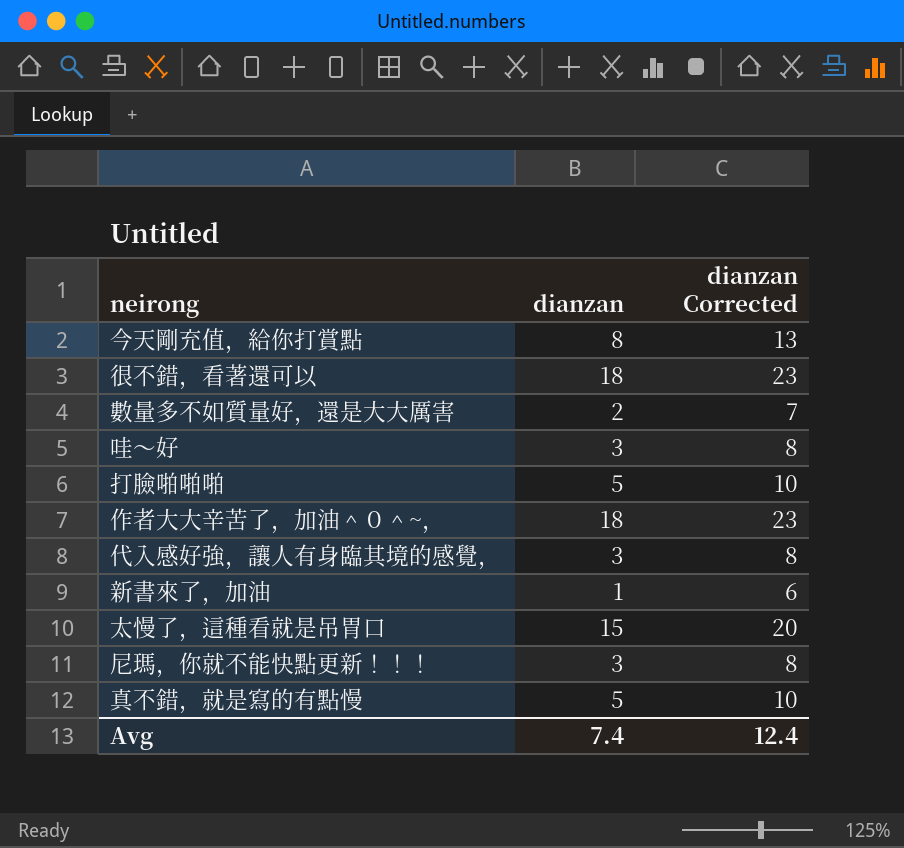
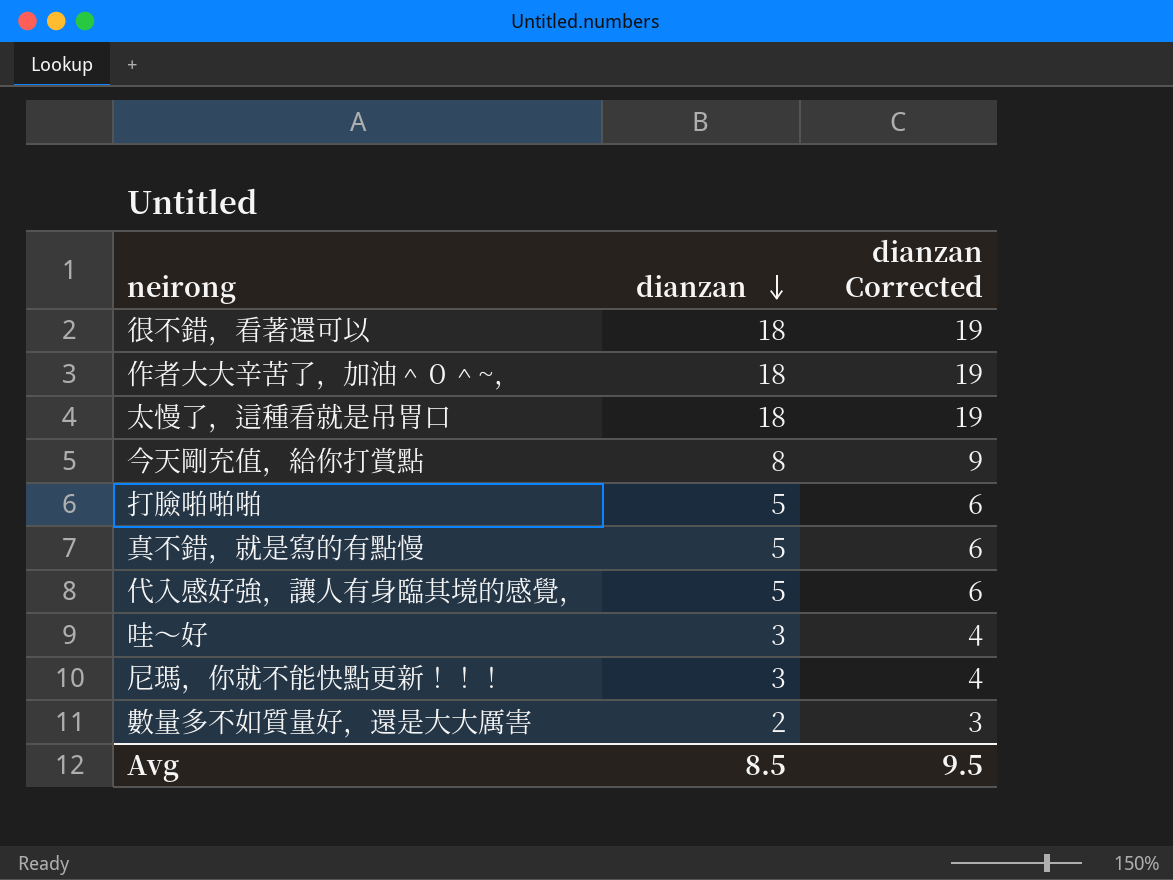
row order: none -> dianzan descending
column dianzan Corrected | formula: [dianzan] + 5 -> [dianzan] + 1
row 新書來了，加油: 1 | 6 -> none
太慢了，這種看就是吊胃口 | dianzan: 15 -> 18
代入感好強，讓人有身臨其境的感覺， | dianzan: 3 -> 5
Avg | dianzan: 7.4 -> 8.5
Avg | dianzan Corrected: 12.4 -> 9.5

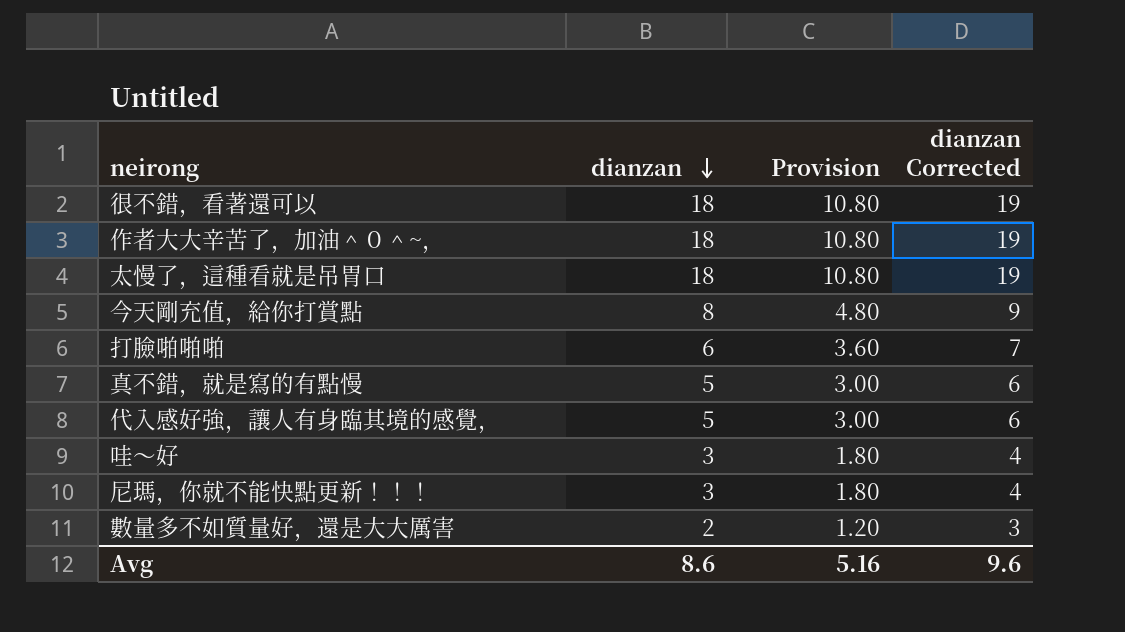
column Provision | formula: none -> [dianzan] * 0.6
打臉啪啪啪 | dianzan: 5 -> 6
打臉啪啪啪 | dianzan Corrected: 6 -> 7
Avg | dianzan: 8.5 -> 8.6
Avg | dianzan Corrected: 9.5 -> 9.6

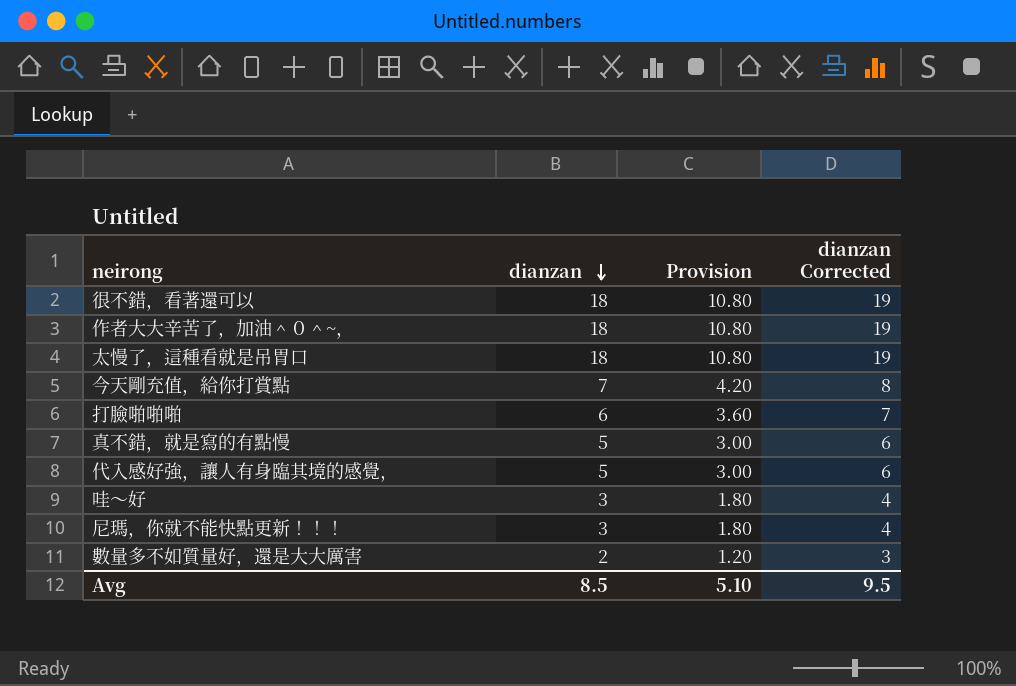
今天剛充值，給你打賞點 | dianzan: 8 -> 7
今天剛充值，給你打賞點 | Provision: 4.80 -> 4.20
今天剛充值，給你打賞點 | dianzan Corrected: 9 -> 8
Avg | dianzan: 8.6 -> 8.5
Avg | Provision: 5.16 -> 5.10
Avg | dianzan Corrected: 9.6 -> 9.5

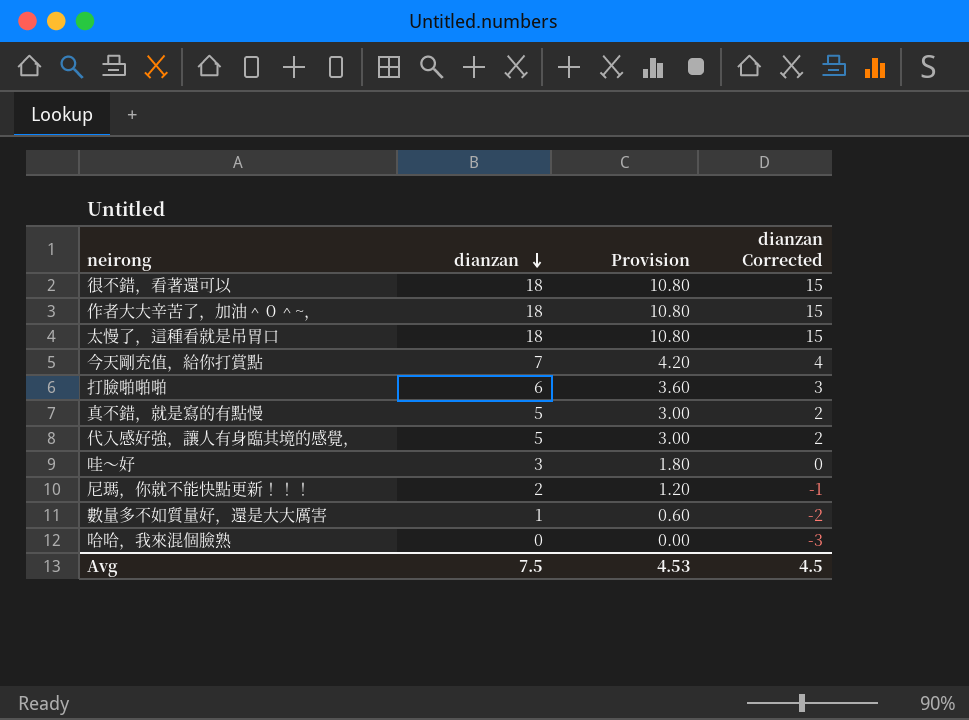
column dianzan Corrected | formula: [dianzan] + 1 -> [dianzan] - 3
尼瑪，你就不能快點更新！！！ | dianzan: 3 -> 2
尼瑪，你就不能快點更新！！！ | Provision: 1.80 -> 1.20
數量多不如質量好，還是大大厲害 | dianzan: 2 -> 1
數量多不如質量好，還是大大厲害 | Provision: 1.20 -> 0.60
row 哈哈，我來混個臉熟: none -> 0 | 0.00 | -3
Avg | dianzan: 8.5 -> 7.5
Avg | Provision: 5.10 -> 4.53
Avg | dianzan Corrected: 9.5 -> 4.5

